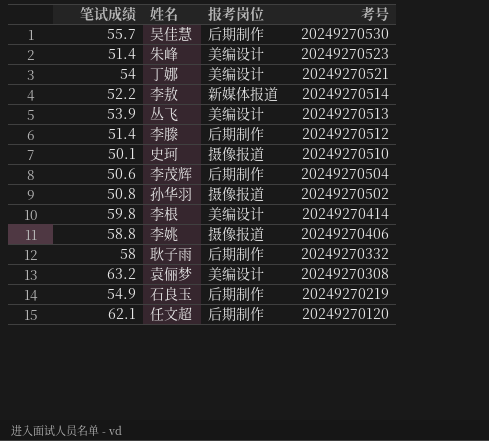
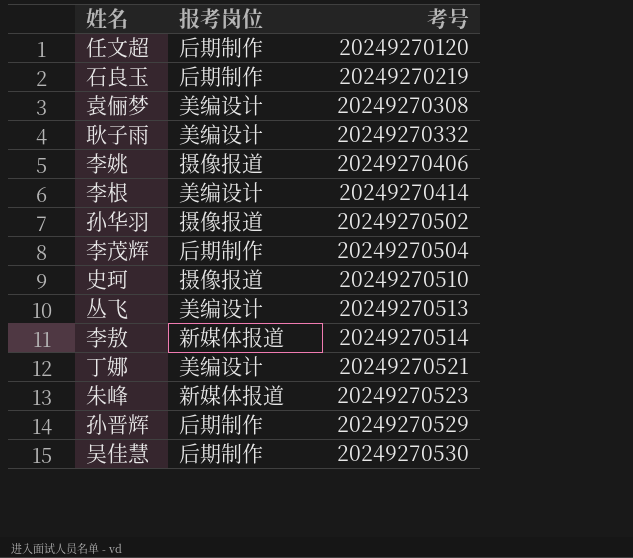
row order: 考号 descending -> 考号 ascending
column 笔试成绩 | position: 1 -> none
row 李滕: 51.4 | 后期制作 | 20249270512 -> none
耿子雨 | 报考岗位: 后期制作 -> 美编设计
朱峰 | 报考岗位: 美编设计 -> 新媒体报道
row 孙晋辉: none -> 后期制作 | 20249270529

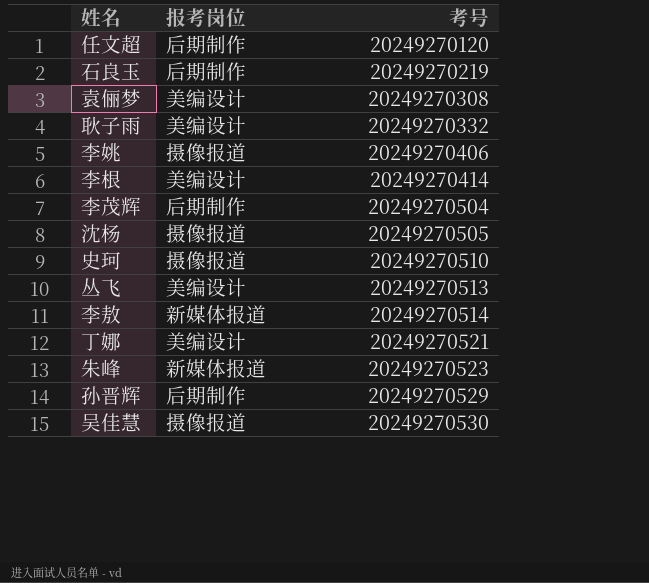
row 孙华羽: 摄像报道 | 20249270502 -> none
row 沈杨: none -> 摄像报道 | 20249270505
吴佳慧 | 报考岗位: 后期制作 -> 摄像报道

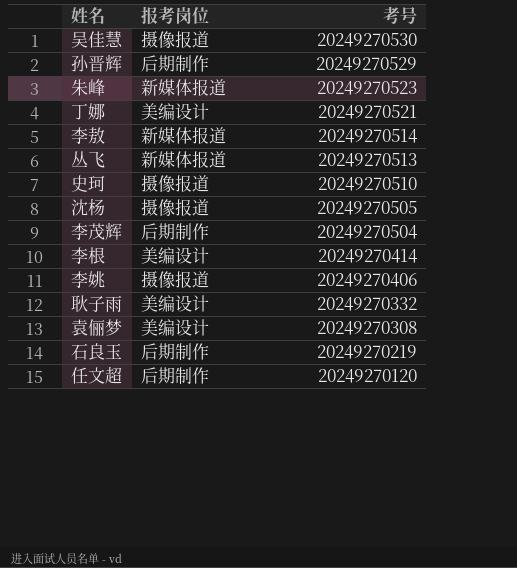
row order: 考号 ascending -> 考号 descending
丛飞 | 报考岗位: 美编设计 -> 新媒体报道

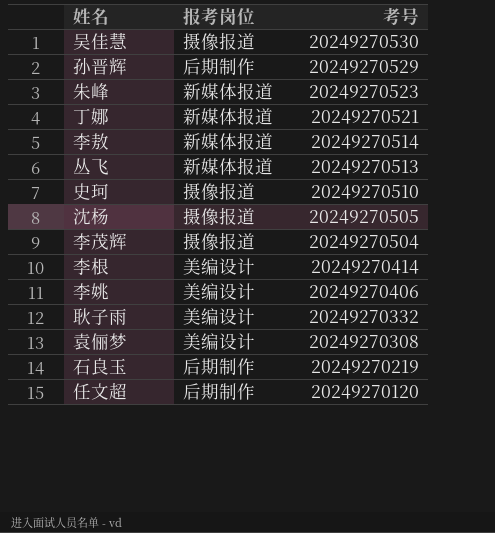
丁娜 | 报考岗位: 美编设计 -> 新媒体报道
李茂辉 | 报考岗位: 后期制作 -> 摄像报道
李姚 | 报考岗位: 摄像报道 -> 美编设计

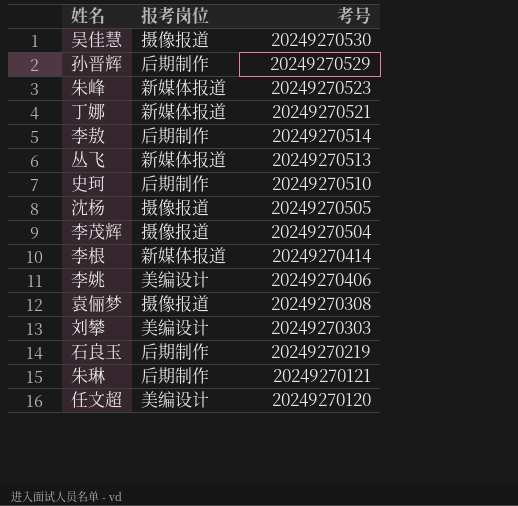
row 耿子雨: 美编设计 | 20249270332 -> none
李敖 | 报考岗位: 新媒体报道 -> 后期制作
史珂 | 报考岗位: 摄像报道 -> 后期制作
李根 | 报考岗位: 美编设计 -> 新媒体报道
袁俪梦 | 报考岗位: 美编设计 -> 摄像报道
row 刘攀: none -> 美编设计 | 20249270303
row 朱琳: none -> 后期制作 | 20249270121
任文超 | 报考岗位: 后期制作 -> 美编设计

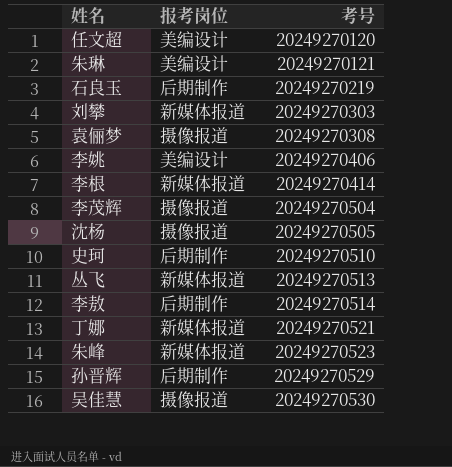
row order: 考号 descending -> 考号 ascending
朱琳 | 报考岗位: 后期制作 -> 美编设计
刘攀 | 报考岗位: 美编设计 -> 新媒体报道

